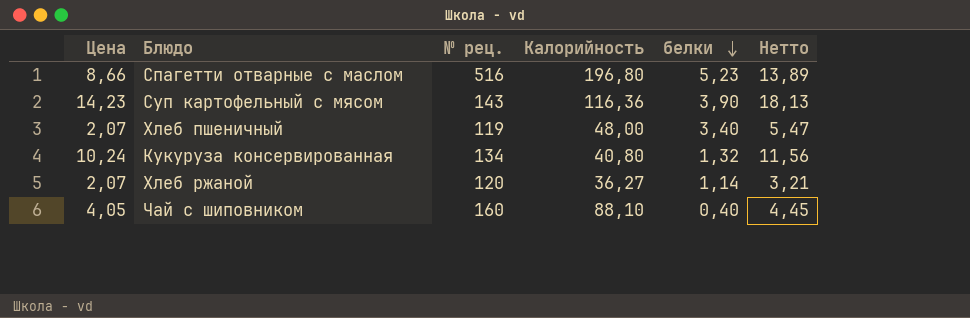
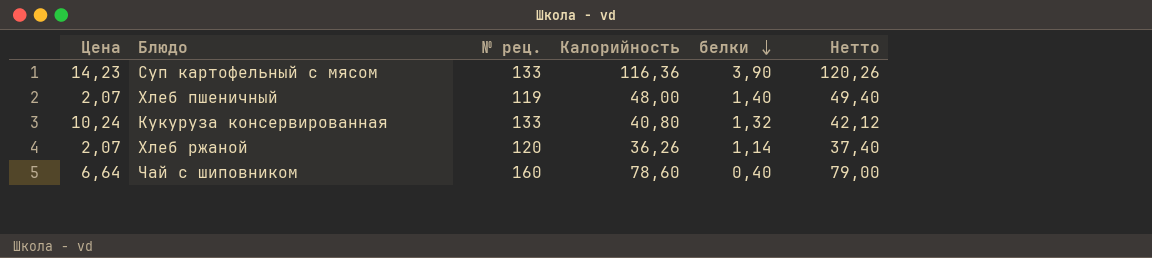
column Нетто | formula: [Цена] + [белки] -> [Калорийность] + [белки]
row Спагетти отварные с маслом: 8,66 | 516 | 196,80 | 5,23 | 13,89 -> none
Суп картофельный с мясом | № рец.: 143 -> 133
Хлеб пшеничный | белки: 3,40 -> 1,40
Кукуруза консервированная | № рец.: 134 -> 133
Хлеб ржаной | Калорийность: 36,27 -> 36,26
Чай с шиповником | Цена: 4,05 -> 6,64
Чай с шиповником | Калорийность: 88,10 -> 78,60

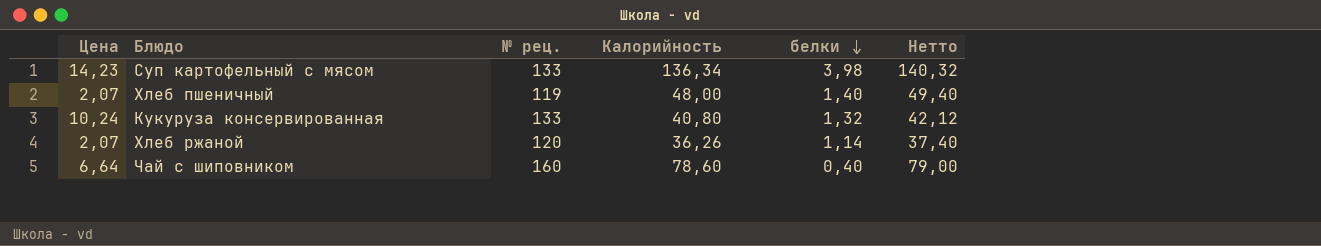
Суп картофельный с мясом | Калорийность: 116,36 -> 136,34
Суп картофельный с мясом | белки: 3,90 -> 3,98
Суп картофельный с мясом | Нетто: 120,26 -> 140,32

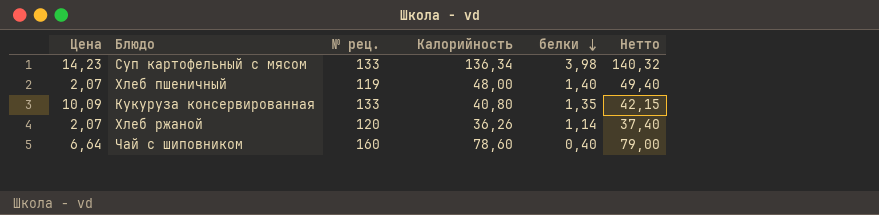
Кукуруза консервированная | Цена: 10,24 -> 10,09
Кукуруза консервированная | белки: 1,32 -> 1,35
Кукуруза консервированная | Нетто: 42,12 -> 42,15

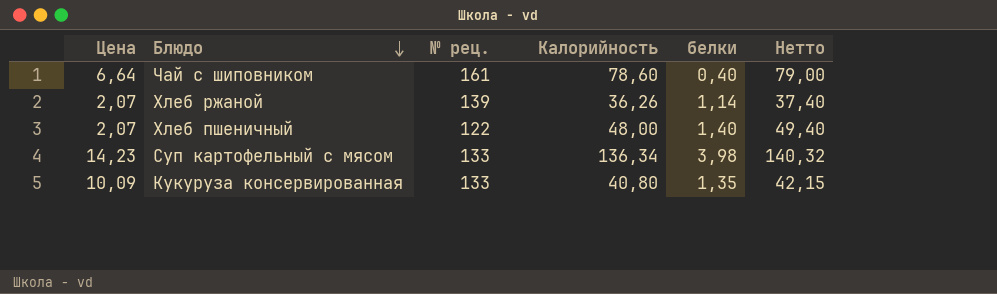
row order: белки descending -> Блюдо descending
Чай с шиповником | № рец.: 160 -> 161
Хлеб ржаной | № рец.: 120 -> 139
Хлеб пшеничный | № рец.: 119 -> 122

